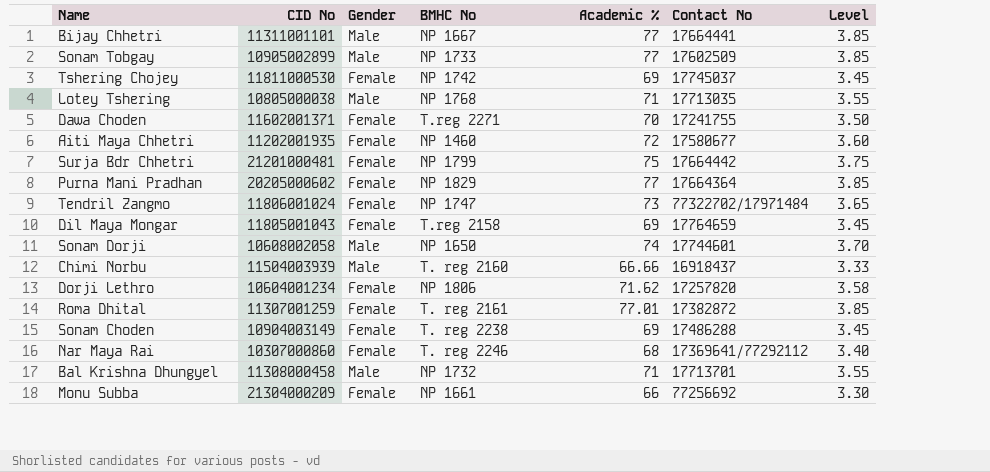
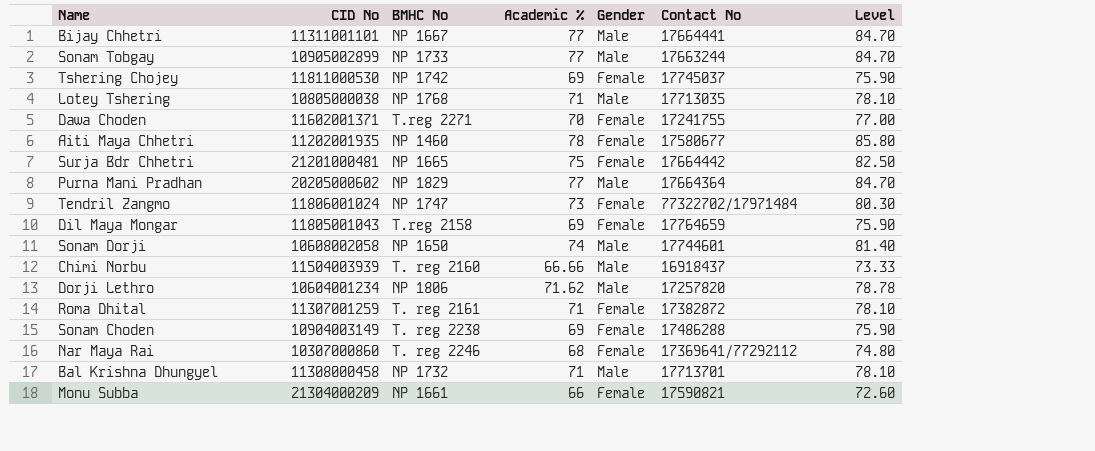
column Gender | position: 3 -> 5
column Level | formula: [Academic %] * 0.05 -> [Academic %] * 1.1
Sonam Tobgay | Contact No: 17602509 -> 17663244
Aiti Maya Chhetri | Academic %: 72 -> 78
Surja Bdr Chhetri | BMHC No: NP 1799 -> NP 1665
Purna Mani Pradhan | Gender: Female -> Male
Dorji Lethro | Gender: Female -> Male
Roma Dhital | Academic %: 77.01 -> 71
Monu Subba | Contact No: 77256692 -> 17590821

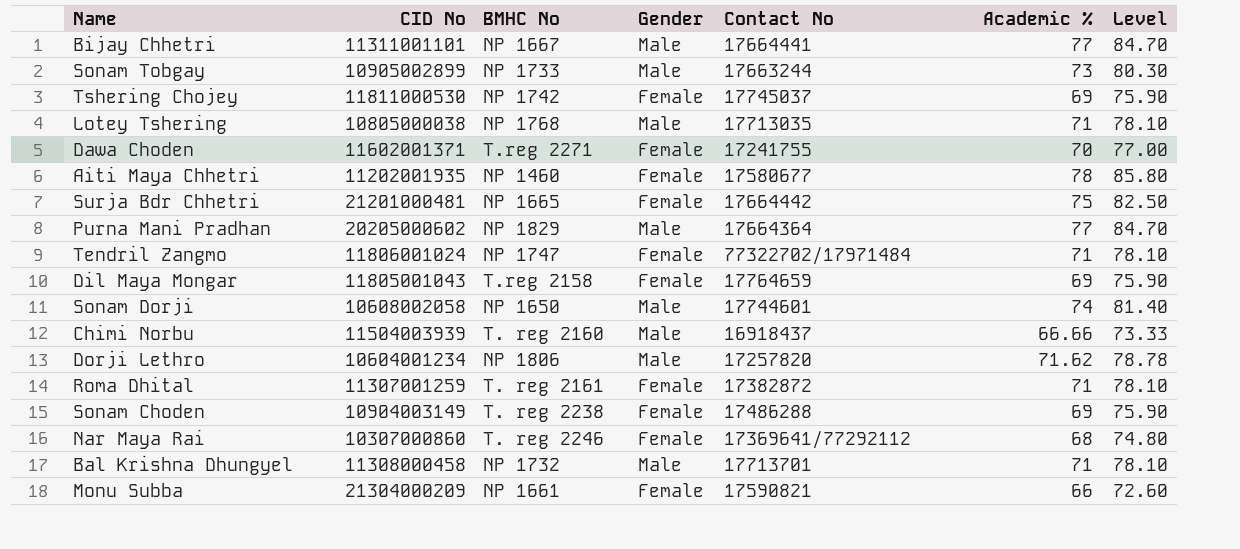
column Academic % | position: 4 -> 6
Sonam Tobgay | Academic %: 77 -> 73
Sonam Tobgay | Level: 84.70 -> 80.30
Tendril Zangmo | Academic %: 73 -> 71
Tendril Zangmo | Level: 80.30 -> 78.10

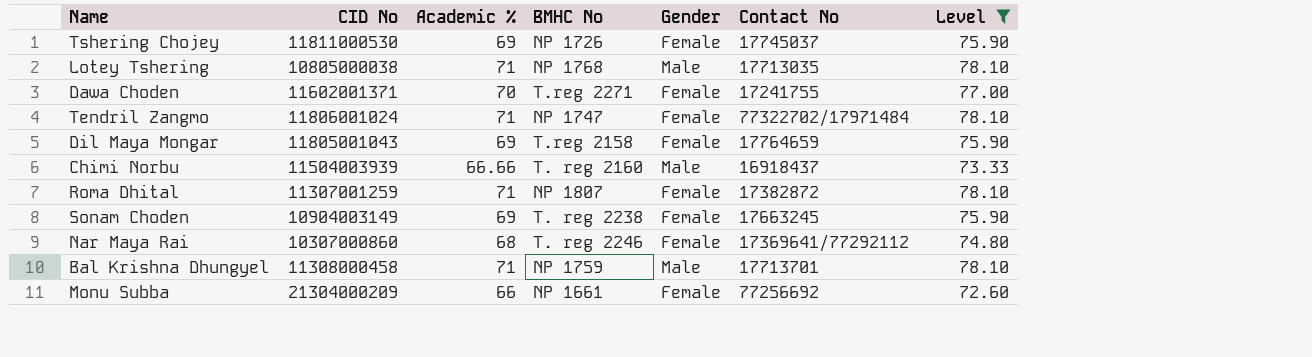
filter: none -> Level <= 78.10
column Academic % | position: 6 -> 3
Tshering Chojey | BMHC No: NP 1742 -> NP 1726
Roma Dhital | BMHC No: T. reg 2161 -> NP 1807
Sonam Choden | Contact No: 17486288 -> 17663245
Bal Krishna Dhungyel | BMHC No: NP 1732 -> NP 1759
Monu Subba | Contact No: 17590821 -> 77256692

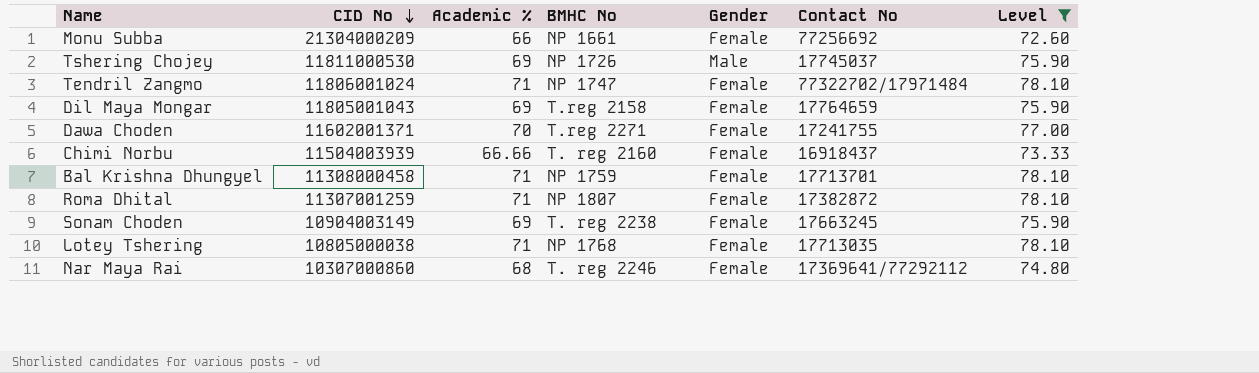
row order: none -> CID No descending
Tshering Chojey | Gender: Female -> Male
Chimi Norbu | Gender: Male -> Female
Bal Krishna Dhungyel | Gender: Male -> Female
Lotey Tshering | Gender: Male -> Female

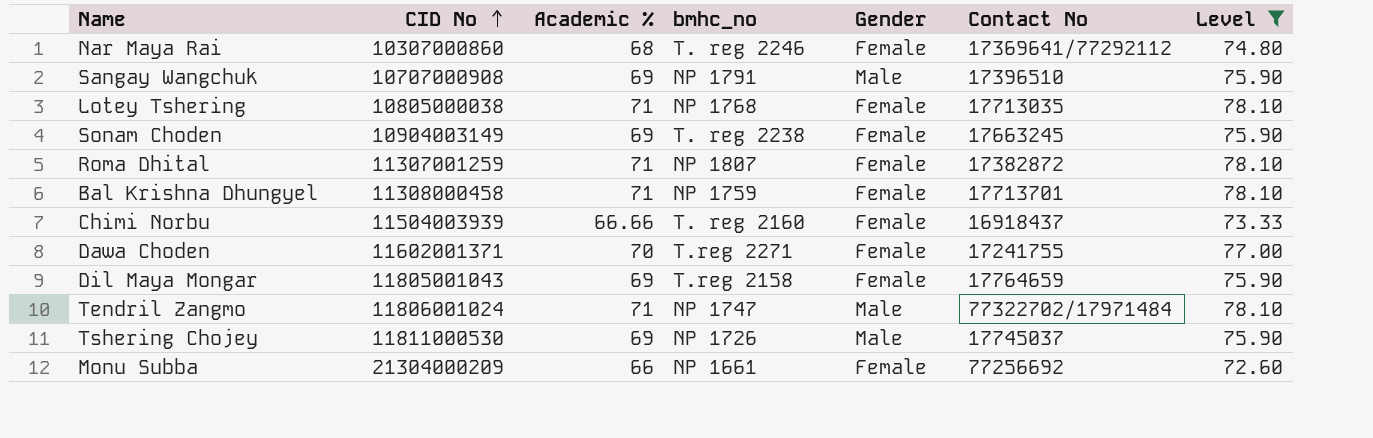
row order: CID No descending -> CID No ascending
column name: BMHC No -> bmhc_no
row Sangay Wangchuk: none -> 10707000908 | 69 | NP 1791 | Male | 17396510 | 75.90
Tendril Zangmo | Gender: Female -> Male

